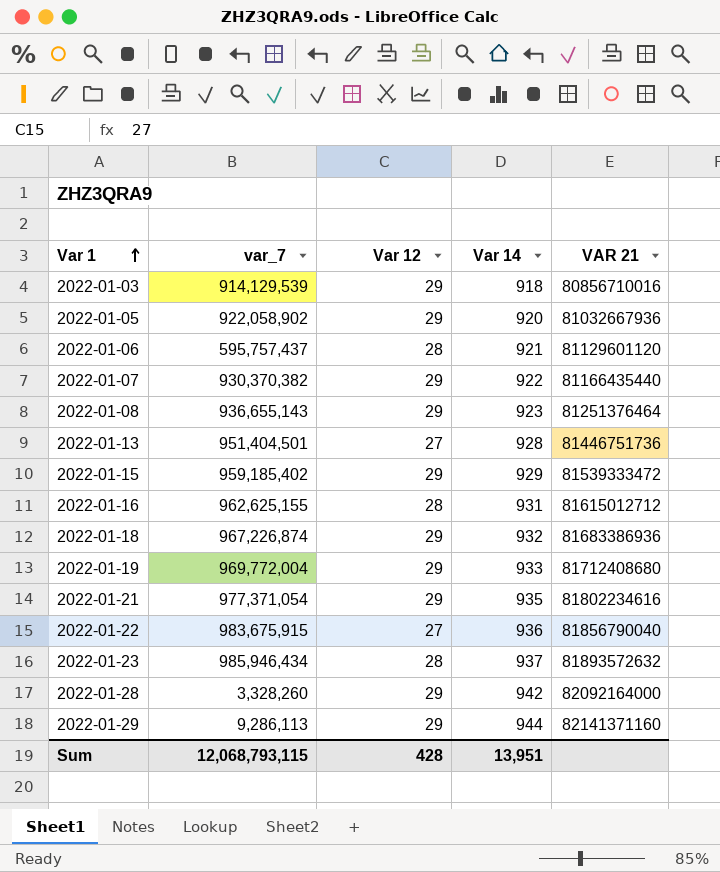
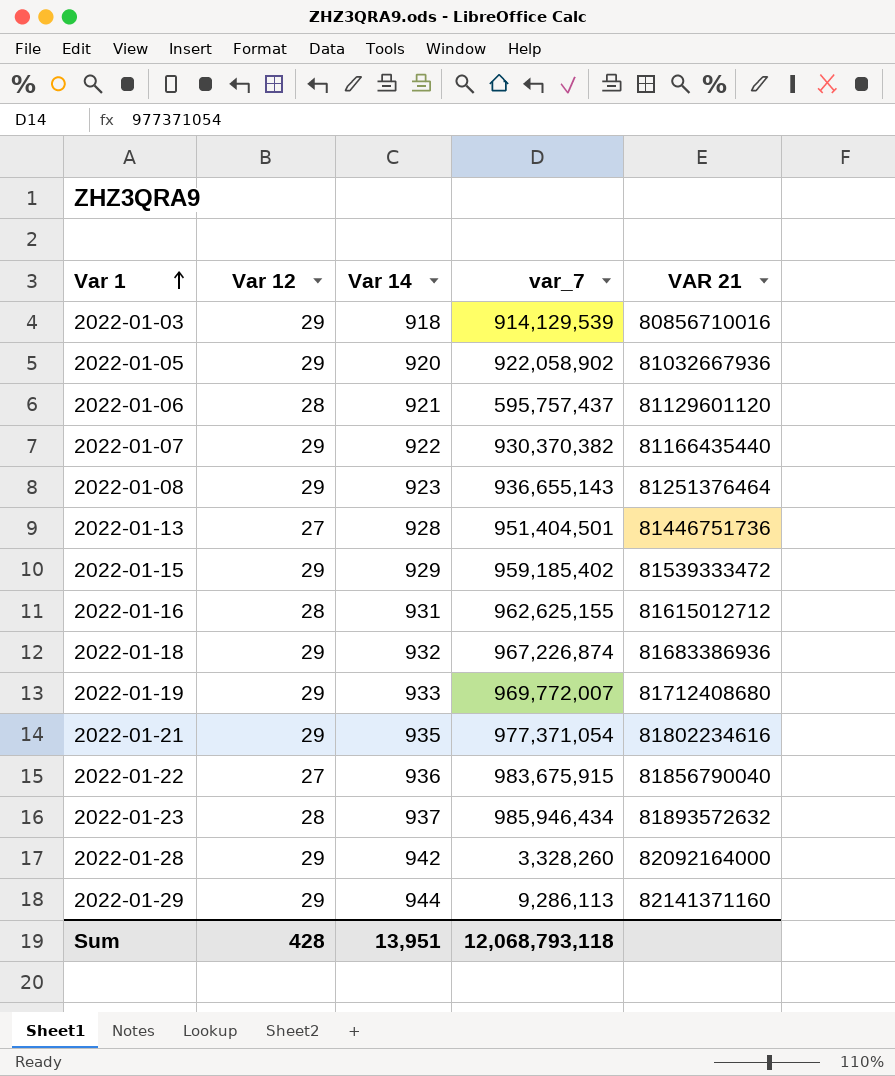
column var_7 | position: 2 -> 4
2022-01-19 | var_7: 969,772,004 -> 969,772,007
Sum | var_7: 12,068,793,115 -> 12,068,793,118

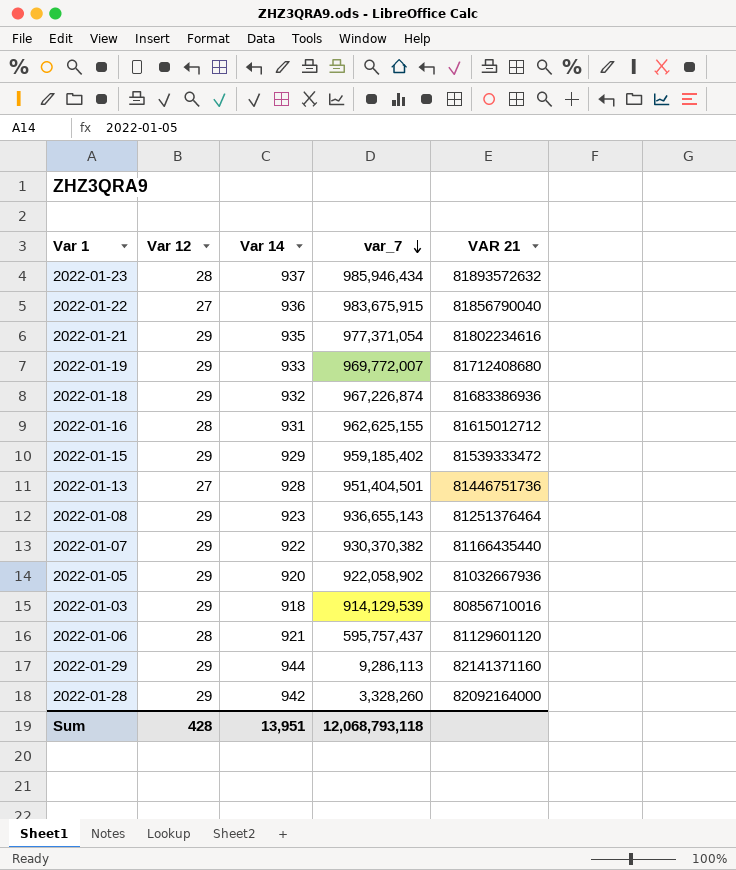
row order: Var 1 ascending -> var_7 descending

